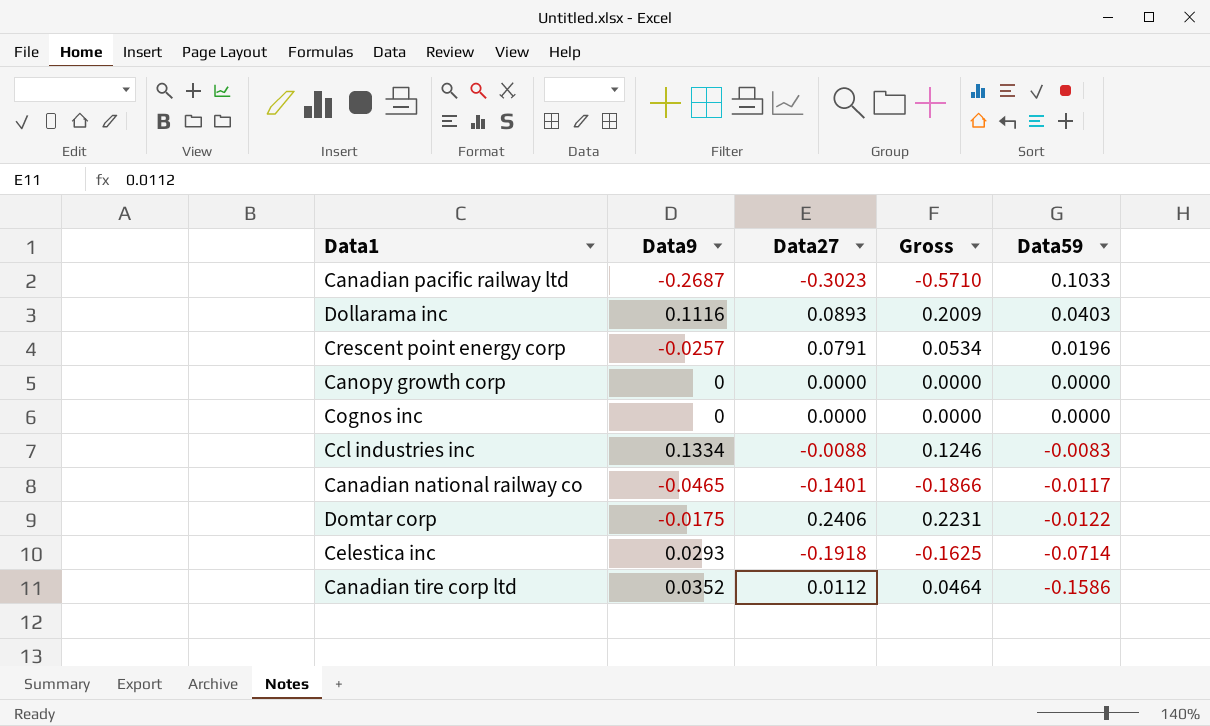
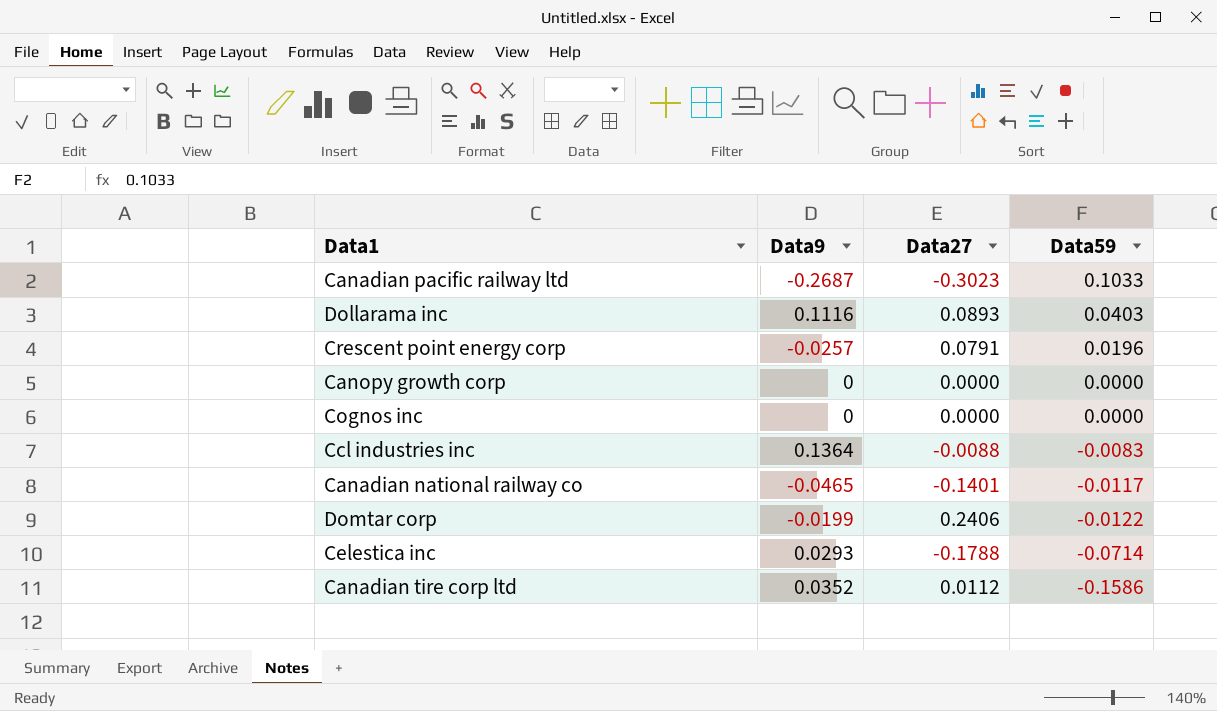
column Gross | formula: [Data9] + [Data27] -> none
Ccl industries inc | Data9: 0.1334 -> 0.1364
Domtar corp | Data9: -0.0175 -> -0.0199
Celestica inc | Data27: -0.1918 -> -0.1788

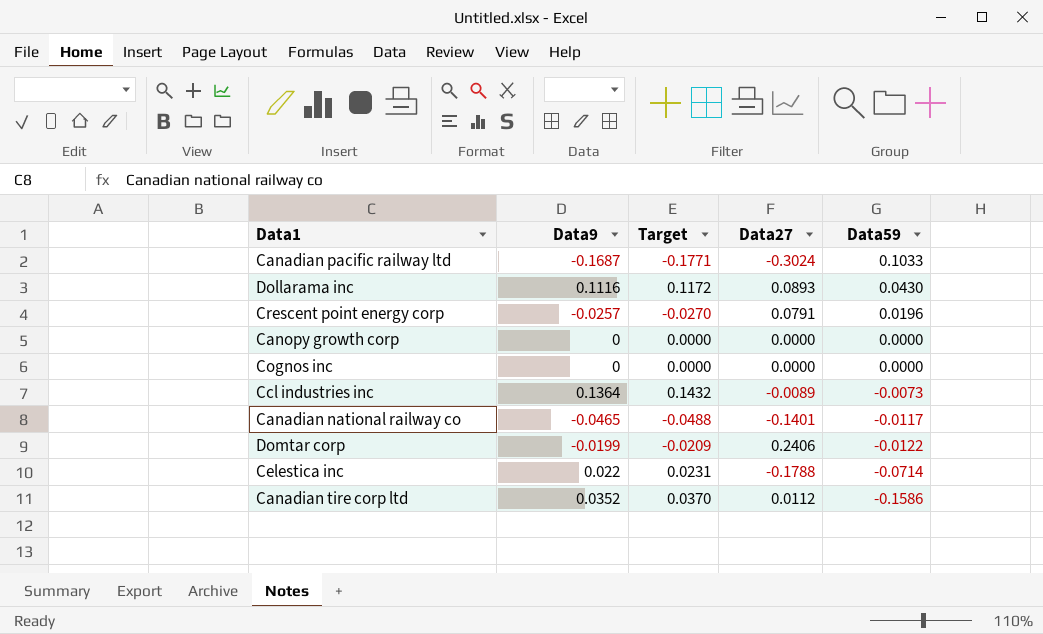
column Target | formula: none -> [Data9] * 1.05
Canadian pacific railway ltd | Data9: -0.2687 -> -0.1687
Canadian pacific railway ltd | Data27: -0.3023 -> -0.3024
Dollarama inc | Data59: 0.0403 -> 0.0430
Ccl industries inc | Data27: -0.0088 -> -0.0089
Ccl industries inc | Data59: -0.0083 -> -0.0073
Celestica inc | Data9: 0.0293 -> 0.022

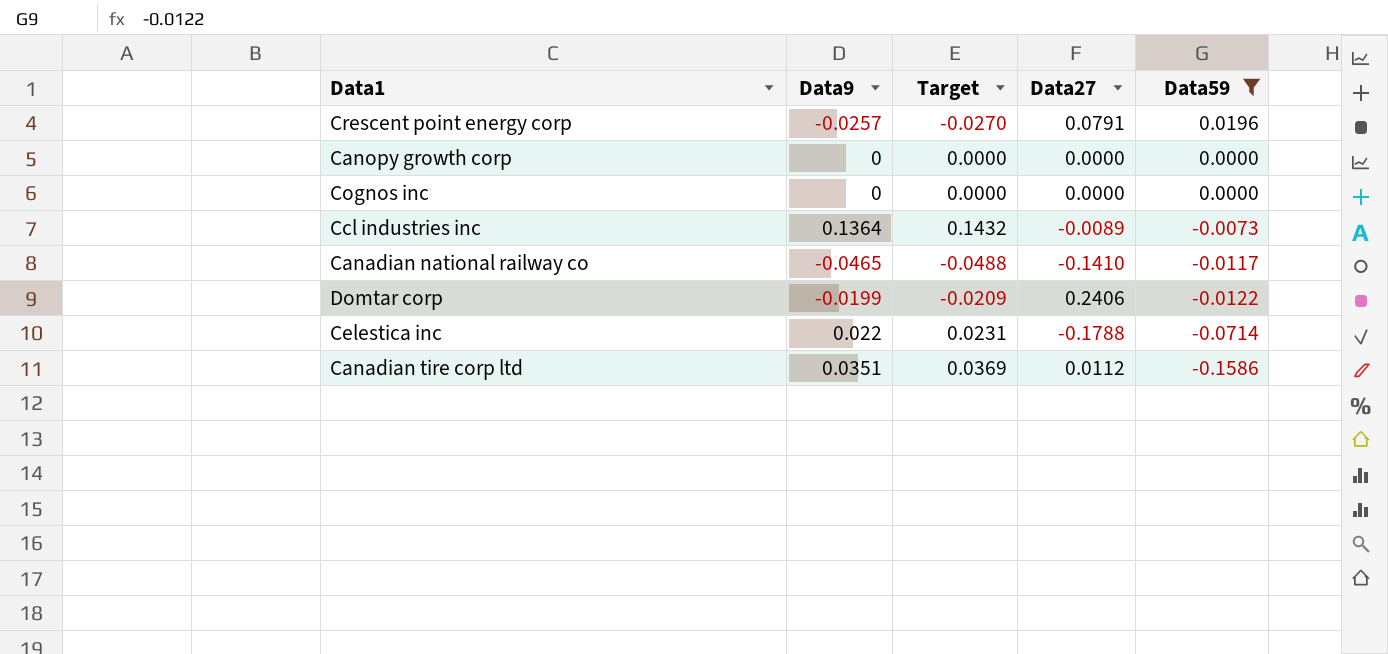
filter: none -> Data59 <= 0.0196
Canadian national railway co | Data27: -0.1401 -> -0.1410
Canadian tire corp ltd | Data9: 0.0352 -> 0.0351
Canadian tire corp ltd | Target: 0.0370 -> 0.0369

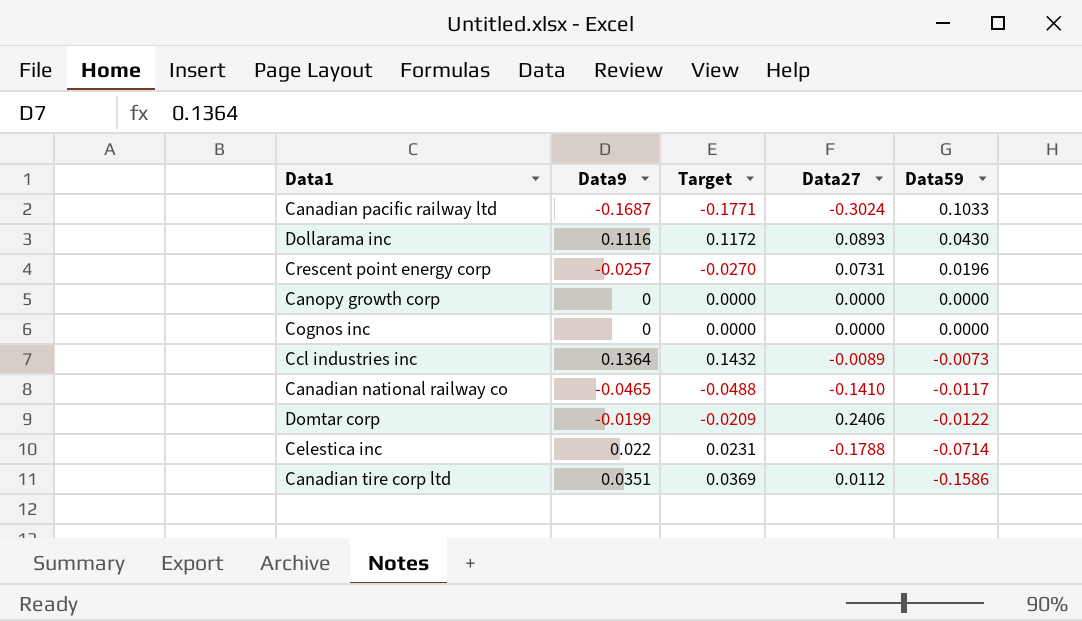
filter: Data59 <= 0.0196 -> none
Crescent point energy corp | Data27: 0.0791 -> 0.0731

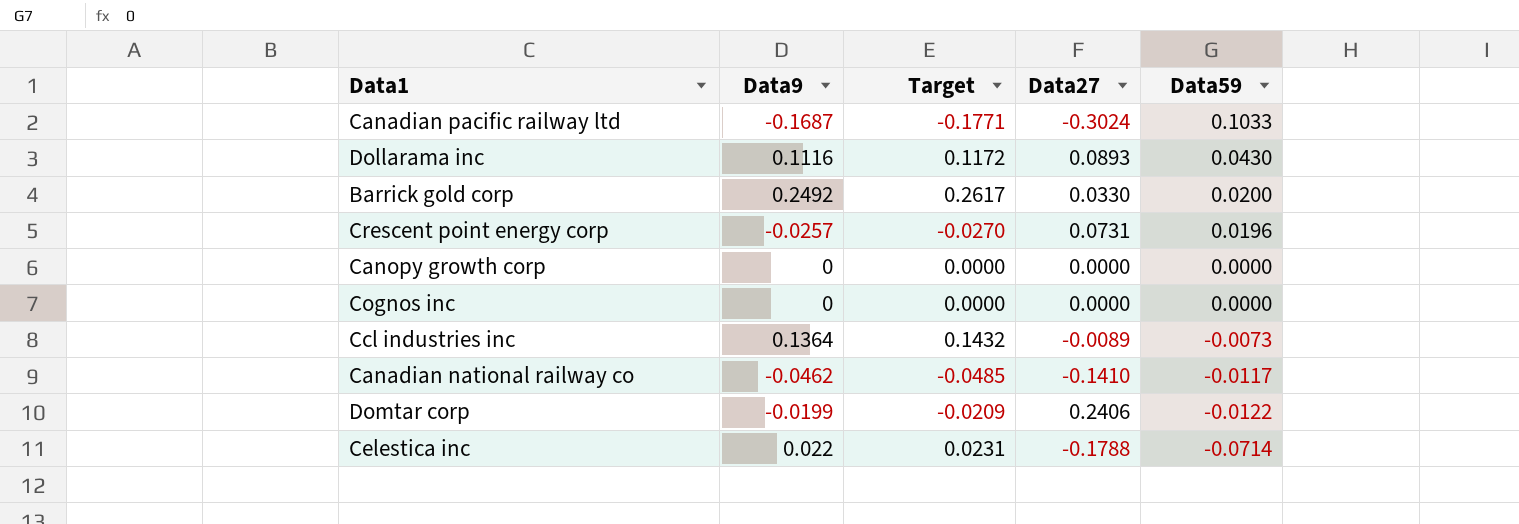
row Canadian tire corp ltd: 0.0351 | 0.0369 | 0.0112 | -0.1586 -> none
row Barrick gold corp: none -> 0.2492 | 0.2617 | 0.0330 | 0.0200
Canadian national railway co | Data9: -0.0465 -> -0.0462
Canadian national railway co | Target: -0.0488 -> -0.0485

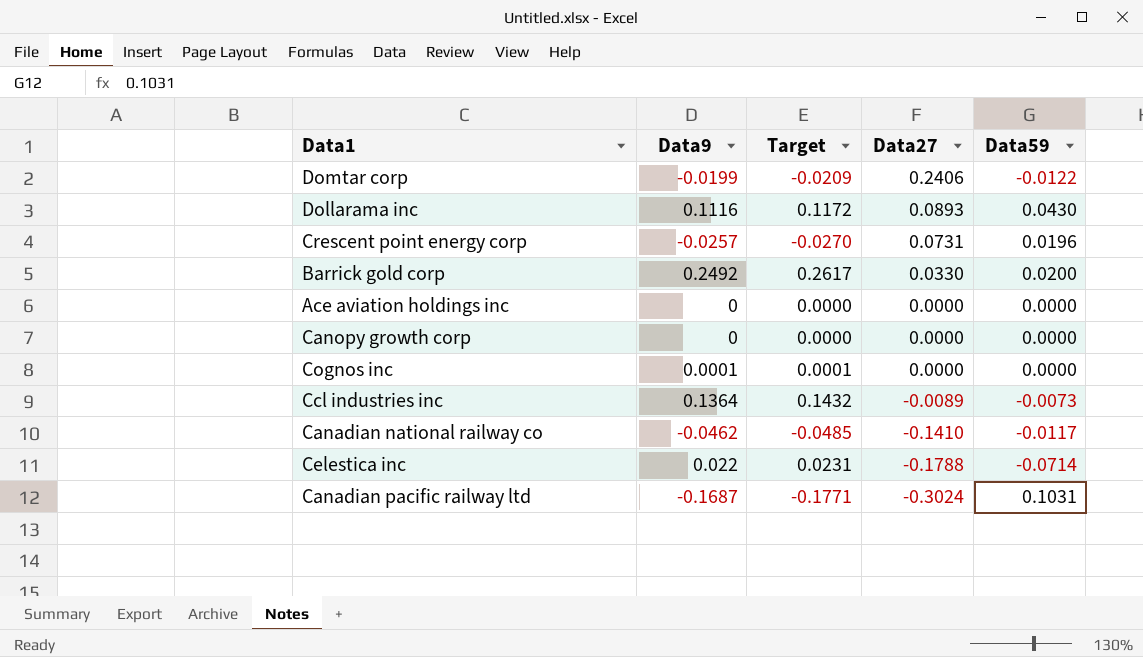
row order: Data59 descending -> Data27 descending
row Ace aviation holdings inc: none -> 0 | 0.0000 | 0.0000 | 0.0000
Cognos inc | Data9: 0 -> 0.0001
Cognos inc | Target: 0.0000 -> 0.0001
Canadian pacific railway ltd | Data59: 0.1033 -> 0.1031

